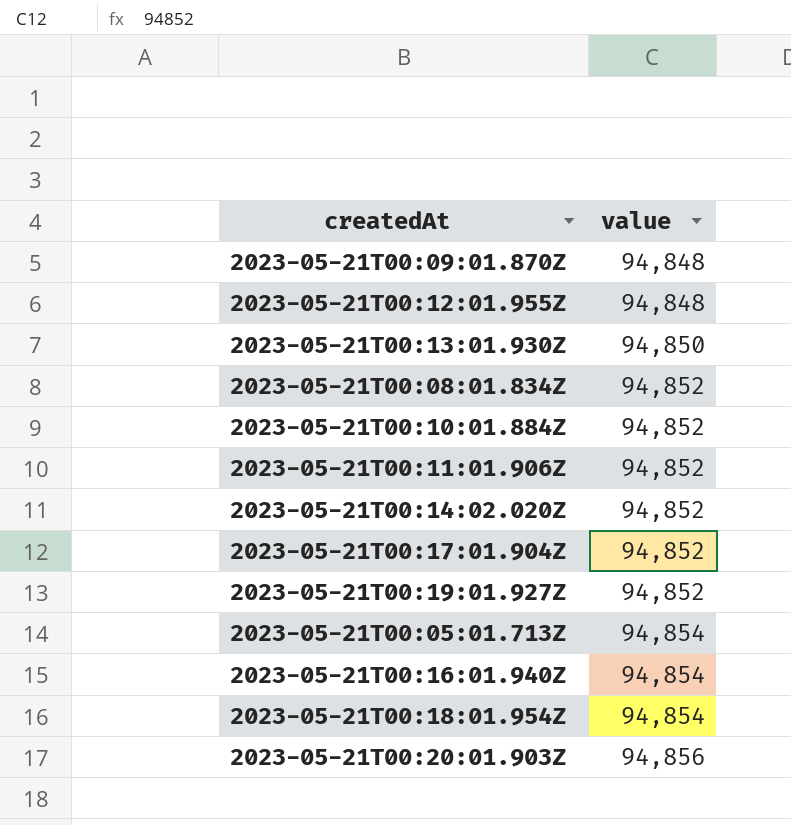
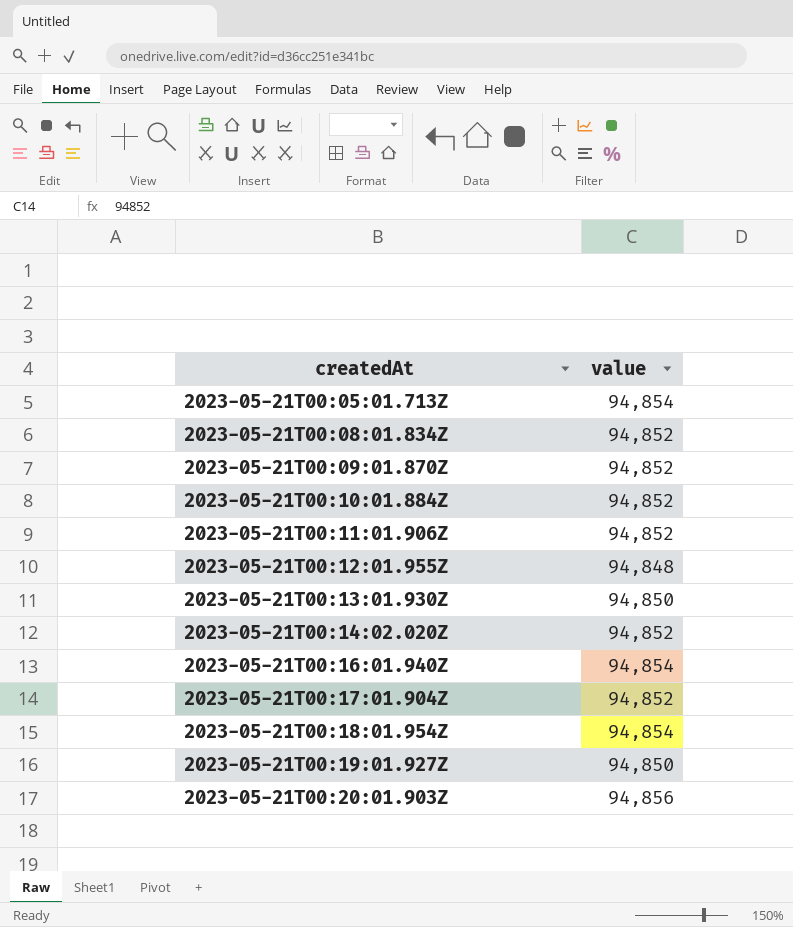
row order: value ascending -> createdAt ascending
2023-05-21T00:09:01.870Z | value: 94,848 -> 94,852
2023-05-21T00:19:01.927Z | value: 94,852 -> 94,850

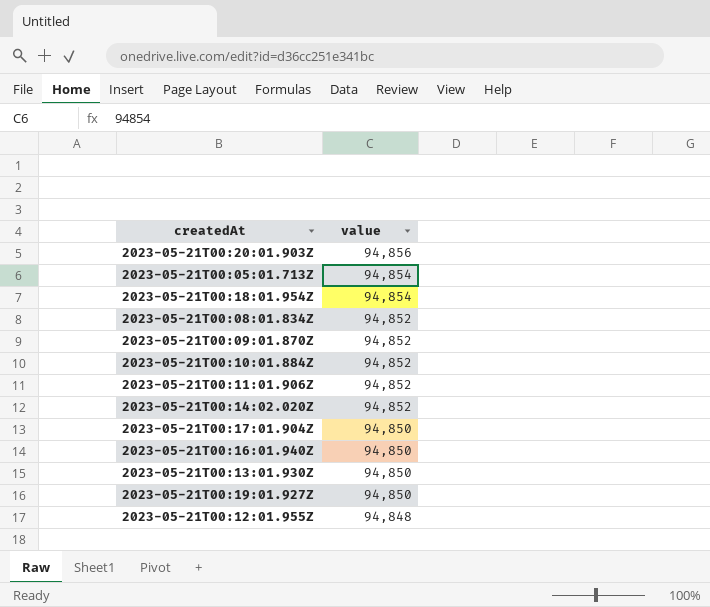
row order: createdAt ascending -> value descending
2023-05-21T00:17:01.904Z | value: 94,852 -> 94,850
2023-05-21T00:16:01.940Z | value: 94,854 -> 94,850

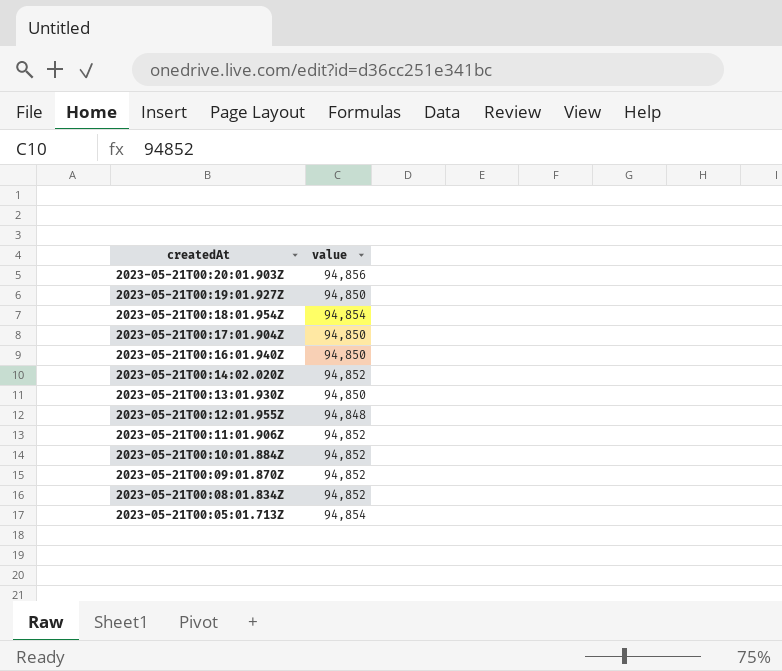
row order: value descending -> createdAt descending

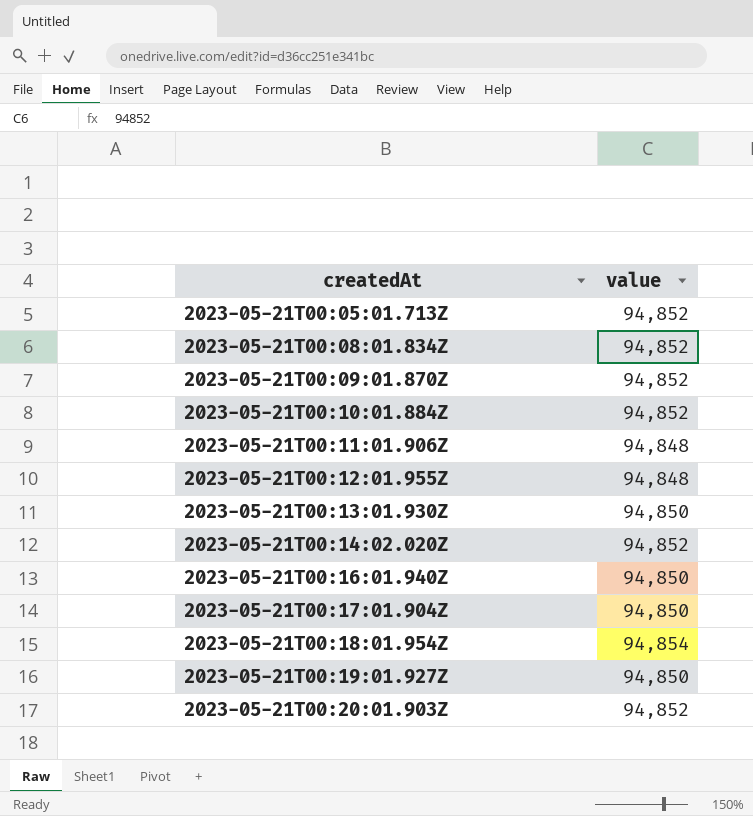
row order: createdAt descending -> createdAt ascending
2023-05-21T00:05:01.713Z | value: 94,854 -> 94,852
2023-05-21T00:11:01.906Z | value: 94,852 -> 94,848
2023-05-21T00:20:01.903Z | value: 94,856 -> 94,852

